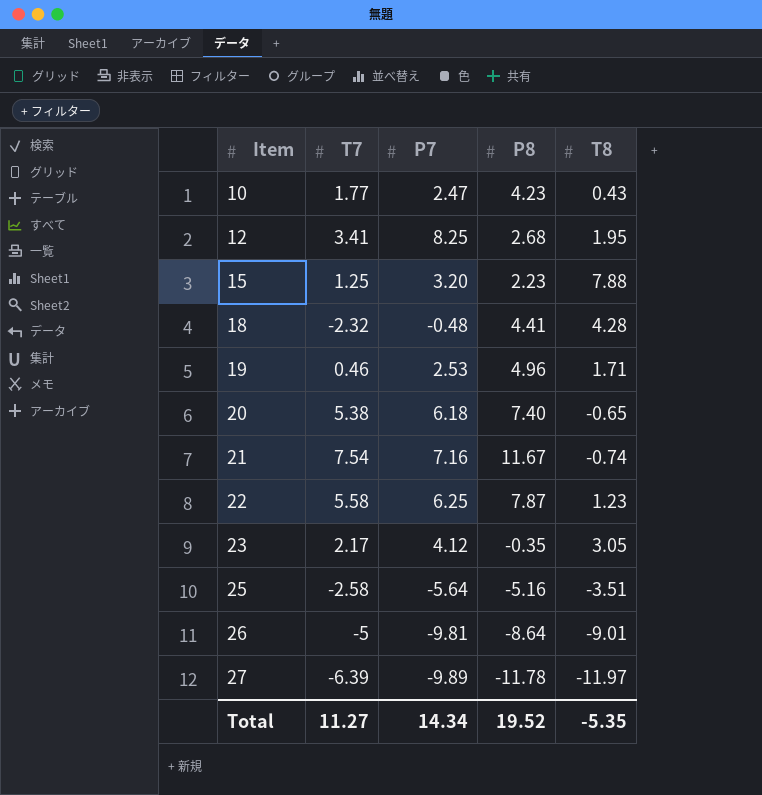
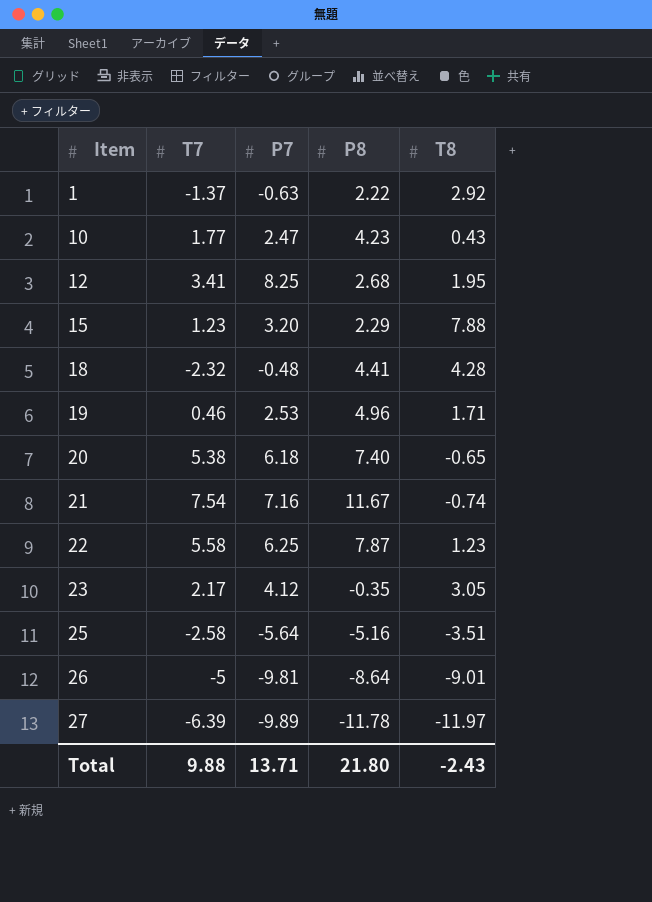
row 1: none -> -1.37 | -0.63 | 2.22 | 2.92
15 | T7: 1.25 -> 1.23
15 | P8: 2.23 -> 2.29
Total | T7: 11.27 -> 9.88
Total | P7: 14.34 -> 13.71
Total | P8: 19.52 -> 21.80
Total | T8: -5.35 -> -2.43

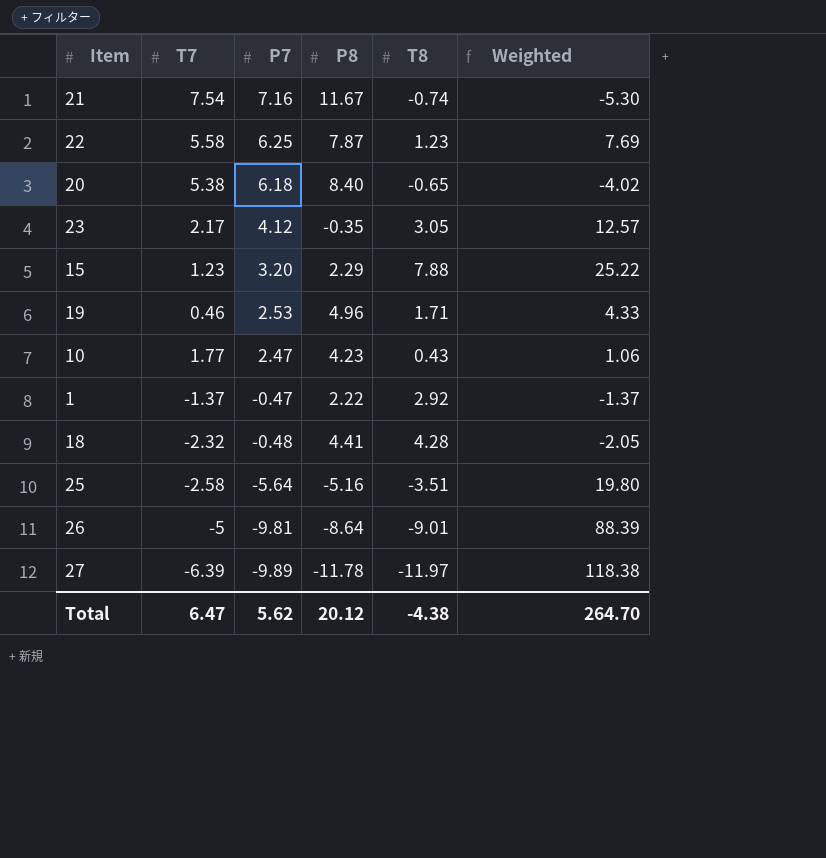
row order: Item ascending -> P7 descending
column Weighted | formula: none -> [P7] * [T8]
row 12: 3.41 | 8.25 | 2.68 | 1.95 -> none
20 | P8: 7.40 -> 8.40
1 | P7: -0.63 -> -0.47
Total | T7: 9.88 -> 6.47
Total | P7: 13.71 -> 5.62
Total | P8: 21.80 -> 20.12
Total | T8: -2.43 -> -4.38

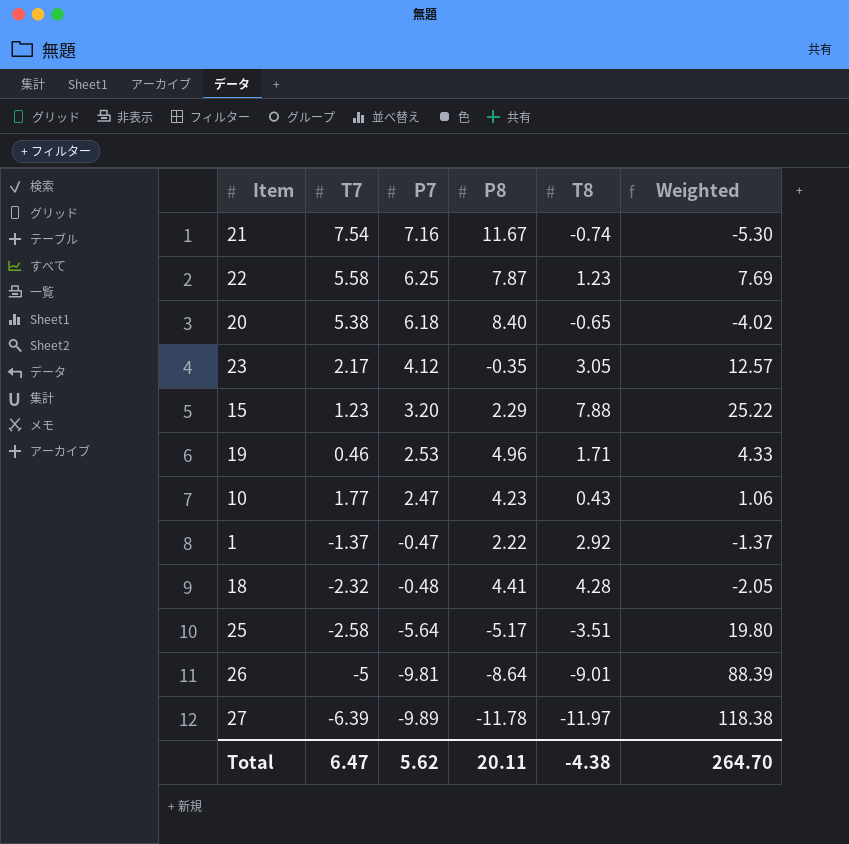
25 | P8: -5.16 -> -5.17
Total | P8: 20.12 -> 20.11

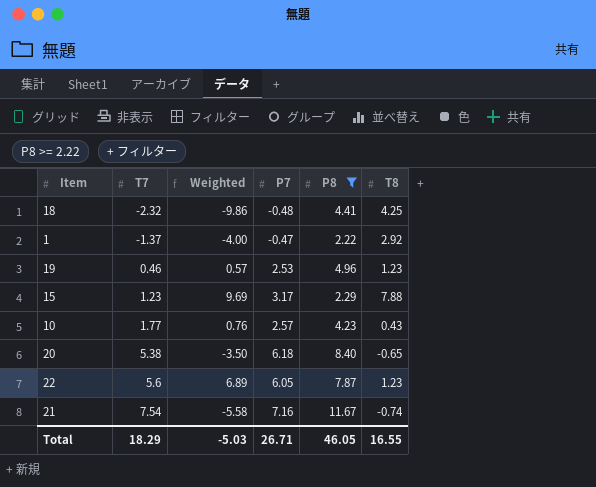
filter: none -> P8 >= 2.22
row order: P7 descending -> T7 ascending
column Weighted | formula: [P7] * [T8] -> [T7] * [T8]
column Weighted | position: 6 -> 3
18 | T8: 4.28 -> 4.25
19 | T8: 1.71 -> 1.23
15 | P7: 3.20 -> 3.17
10 | P7: 2.47 -> 2.57
22 | T7: 5.58 -> 5.6
22 | P7: 6.25 -> 6.05
Total | T7: 6.47 -> 18.29
Total | Weighted: 264.70 -> -5.03
Total | P7: 5.62 -> 26.71
Total | P8: 20.11 -> 46.05
Total | T8: -4.38 -> 16.55

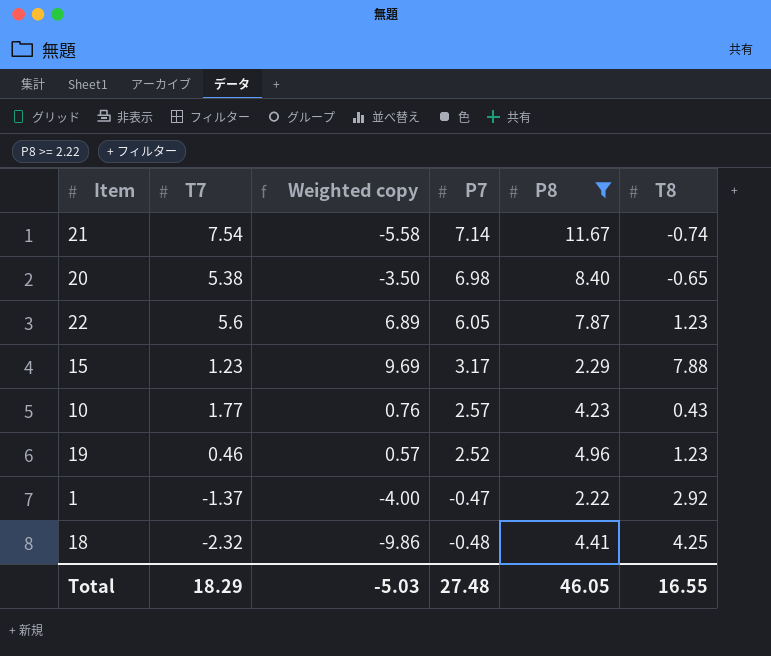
row order: T7 ascending -> P7 descending
column name: Weighted -> Weighted copy
21 | P7: 7.16 -> 7.14
20 | P7: 6.18 -> 6.98
19 | P7: 2.53 -> 2.52
Total | P7: 26.71 -> 27.48

